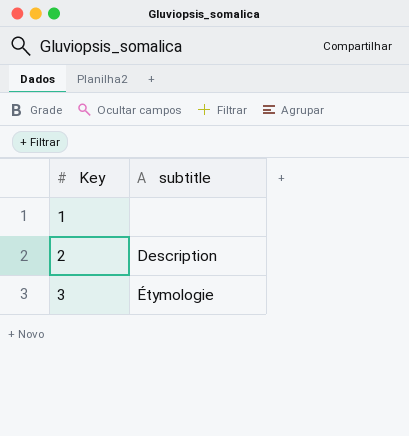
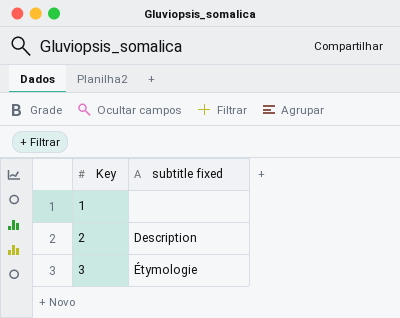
column name: subtitle -> subtitle fixed

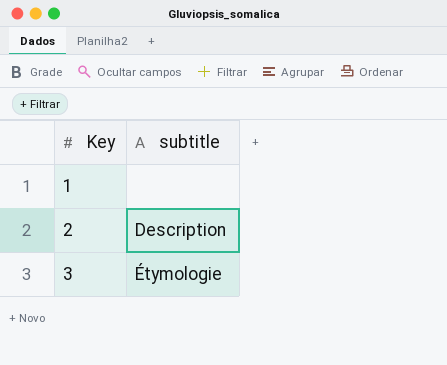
column name: subtitle fixed -> subtitle

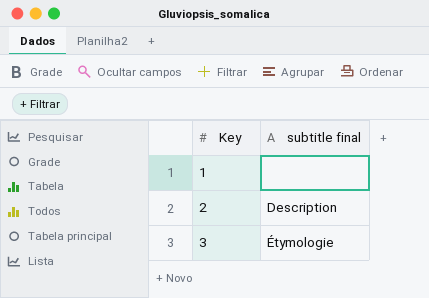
column name: subtitle -> subtitle final

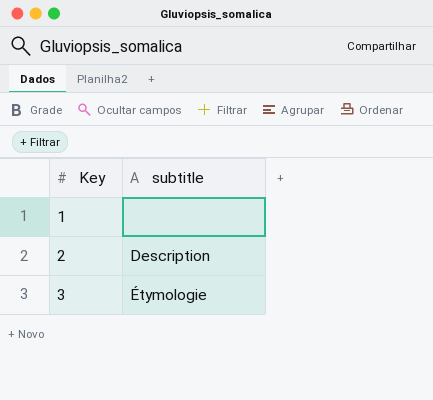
column name: subtitle final -> subtitle

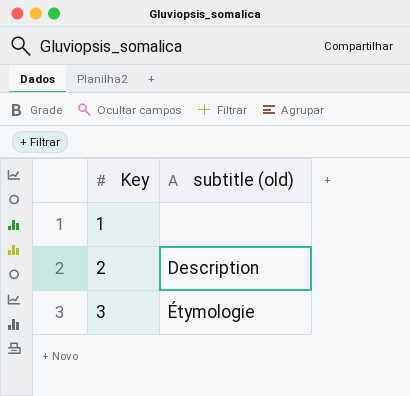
column name: subtitle -> subtitle (old)

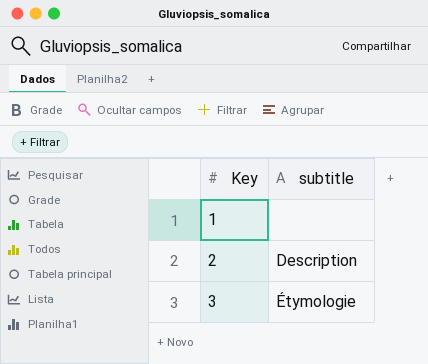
column name: subtitle (old) -> subtitle

